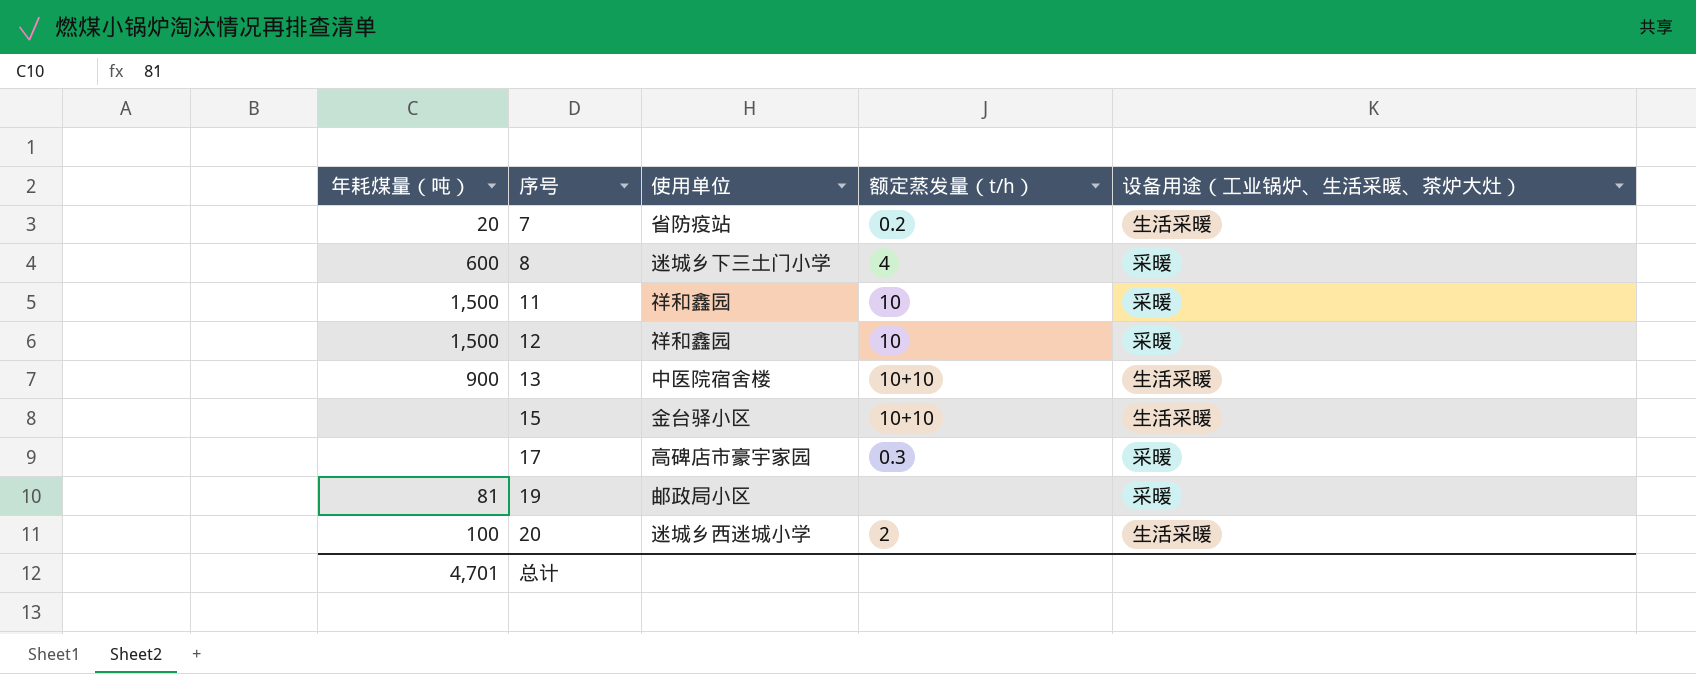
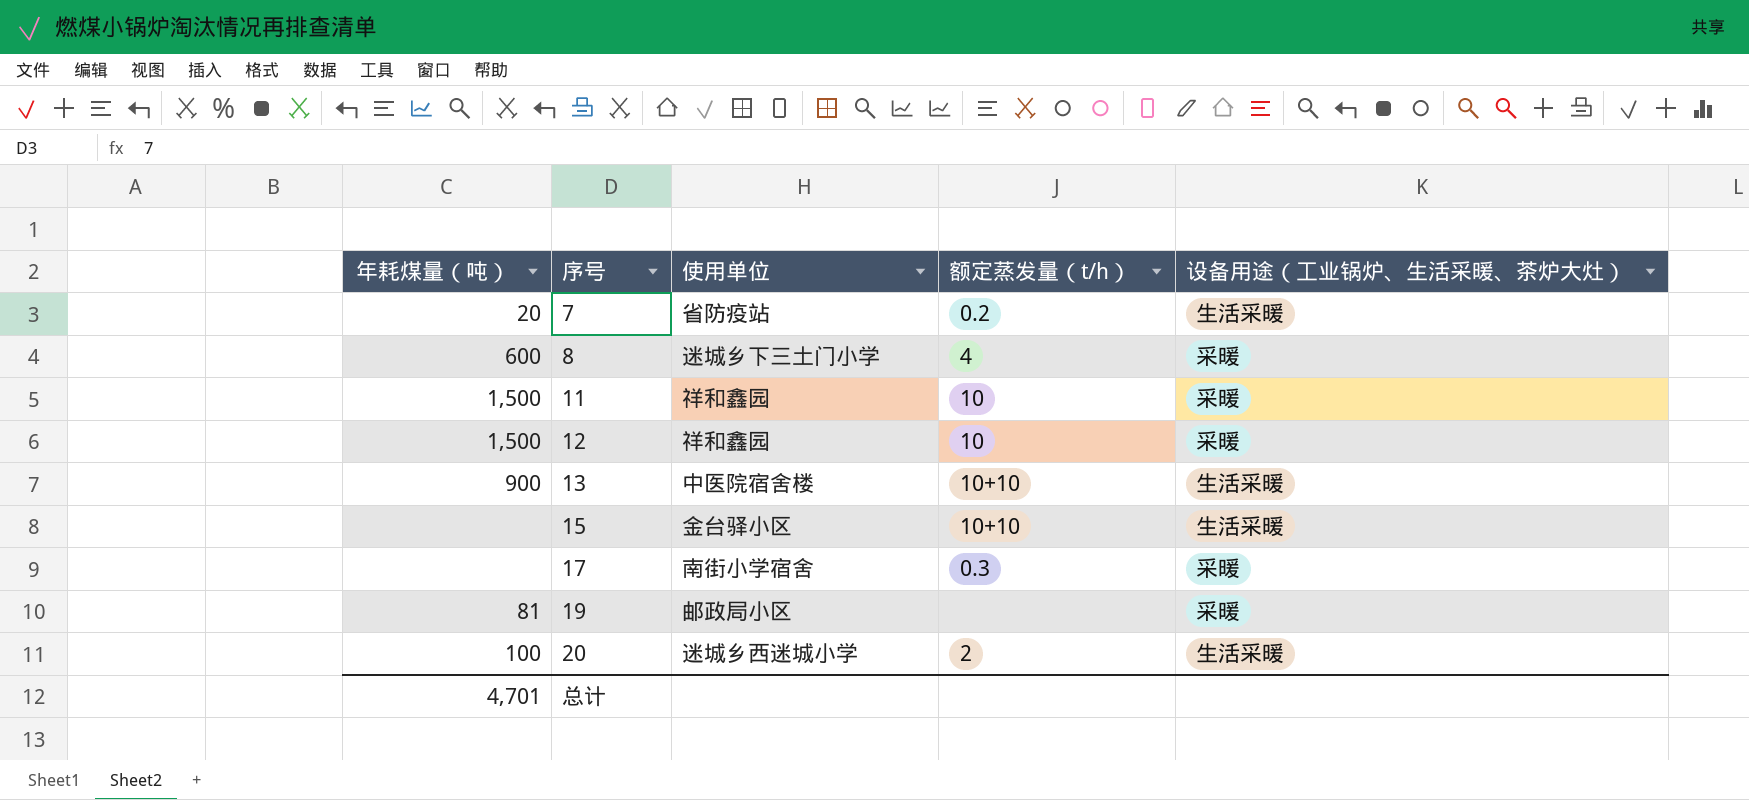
17 | 使用单位: 高碑店市豪宇家园 -> 南街小学宿舍

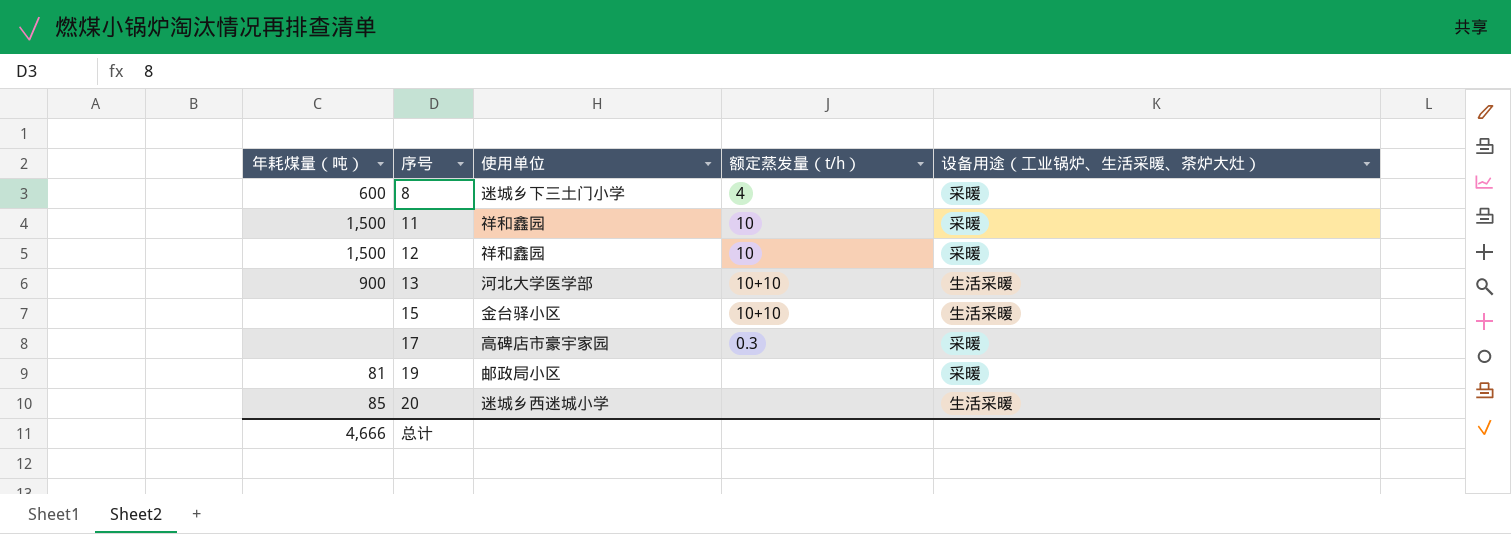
row 7: 20 | 省防疫站 | 0.2 | 生活采暖 -> none
13 | 使用单位: 中医院宿舍楼 -> 河北大学医学部
17 | 使用单位: 南街小学宿舍 -> 高碑店市豪宇家园
20 | 年耗煤量（吨）: 100 -> 85
20 | 额定蒸发量（t/h）: 2 -> none
总计 | 年耗煤量（吨）: 4,701 -> 4,666

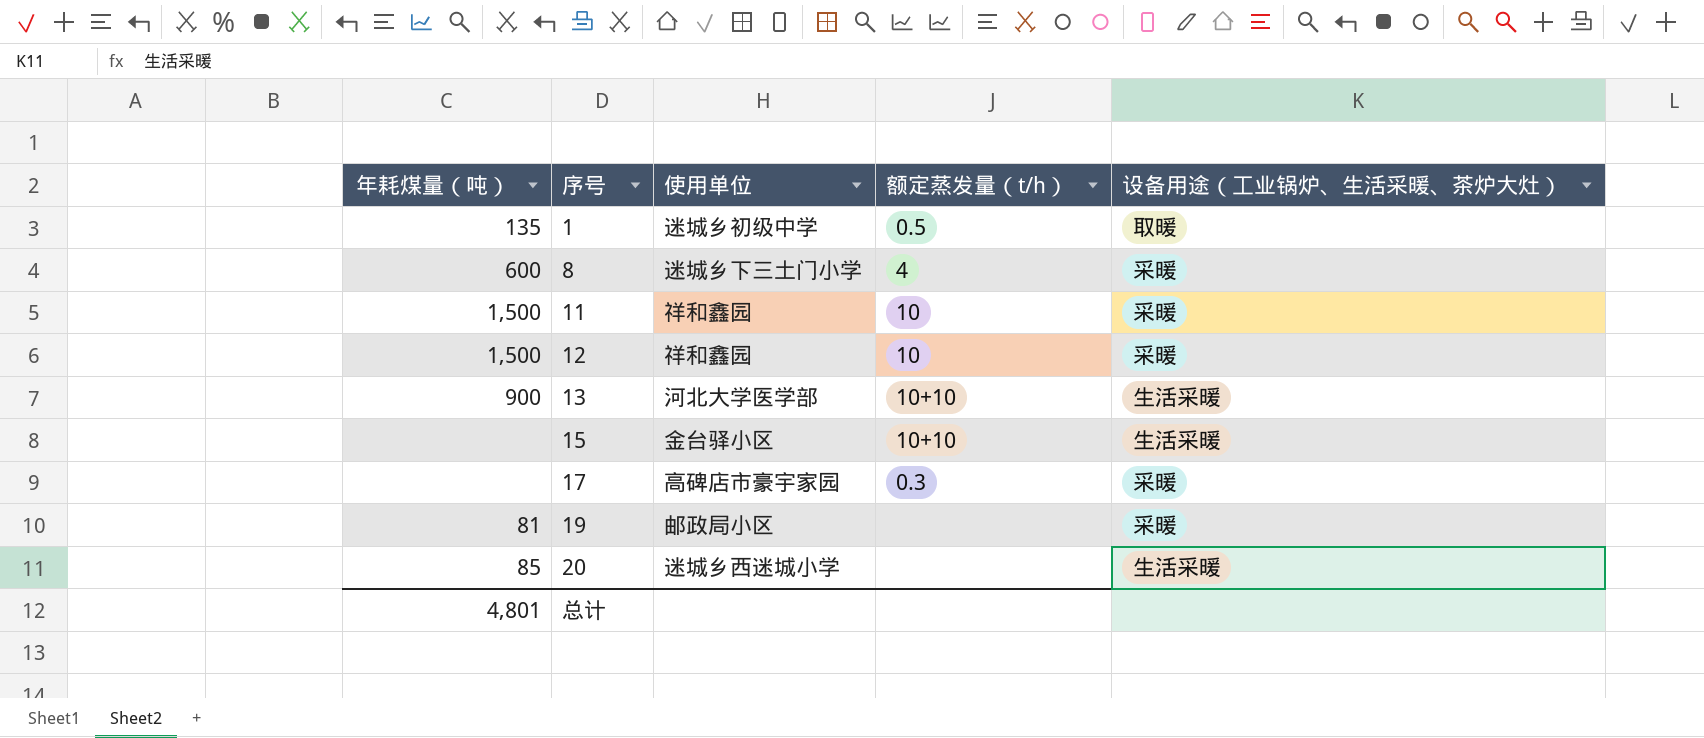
row 1: none -> 135 | 迷城乡初级中学 | 0.5 | 取暖
总计 | 年耗煤量（吨）: 4,666 -> 4,801

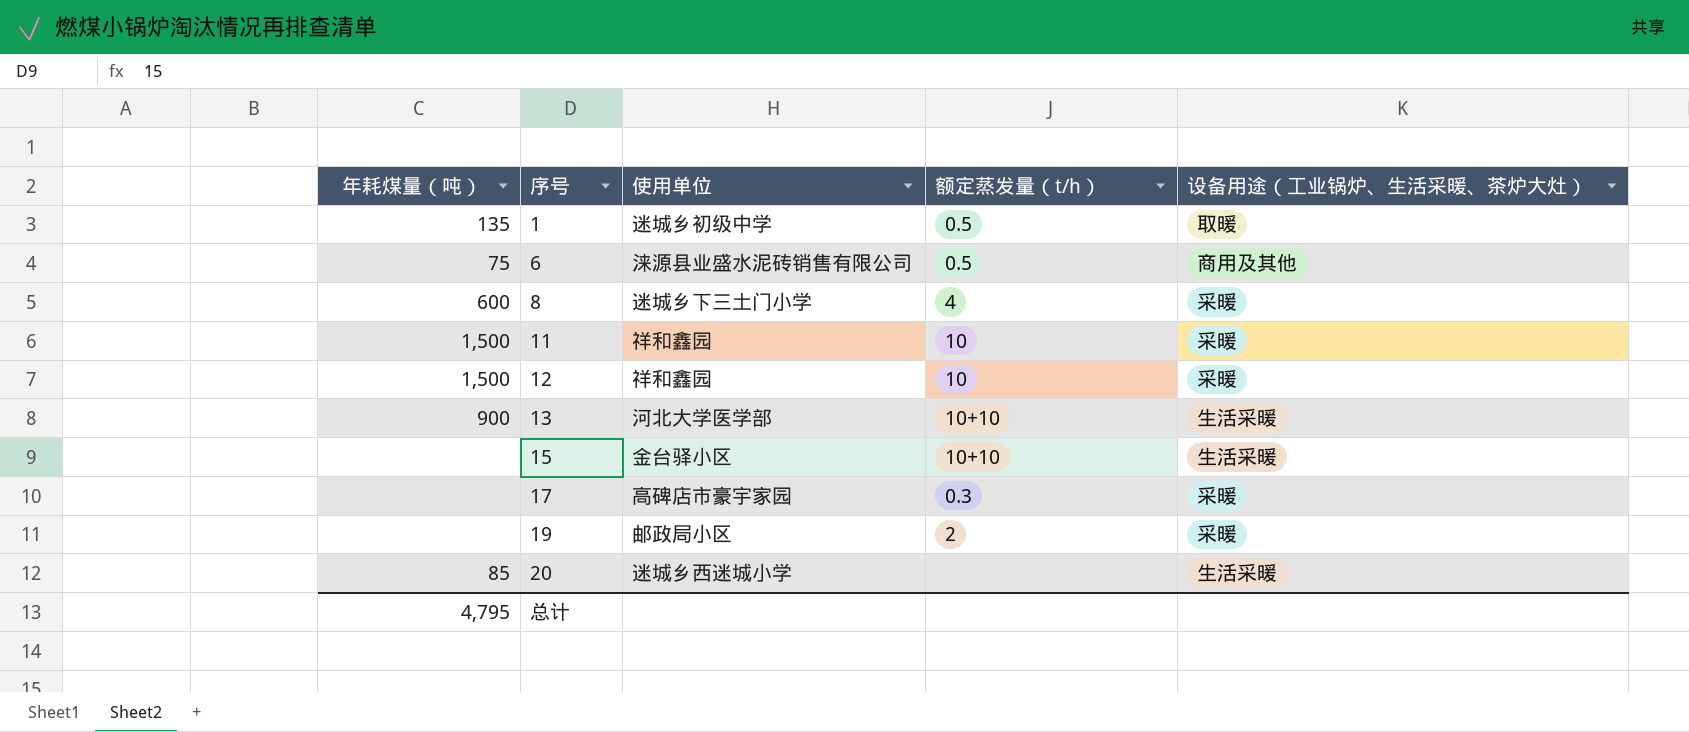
row 6: none -> 75 | 涞源县业盛水泥砖销售有限公司 | 0.5 | 商用及其他
19 | 年耗煤量（吨）: 81 -> none
19 | 额定蒸发量（t/h）: none -> 2
总计 | 年耗煤量（吨）: 4,801 -> 4,795

